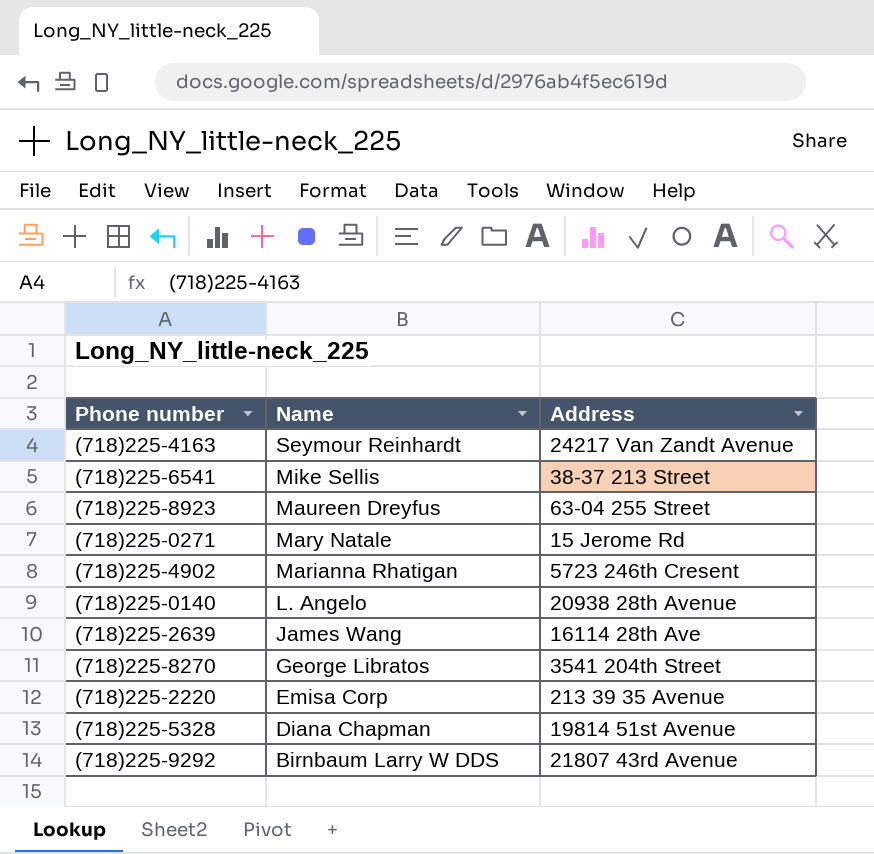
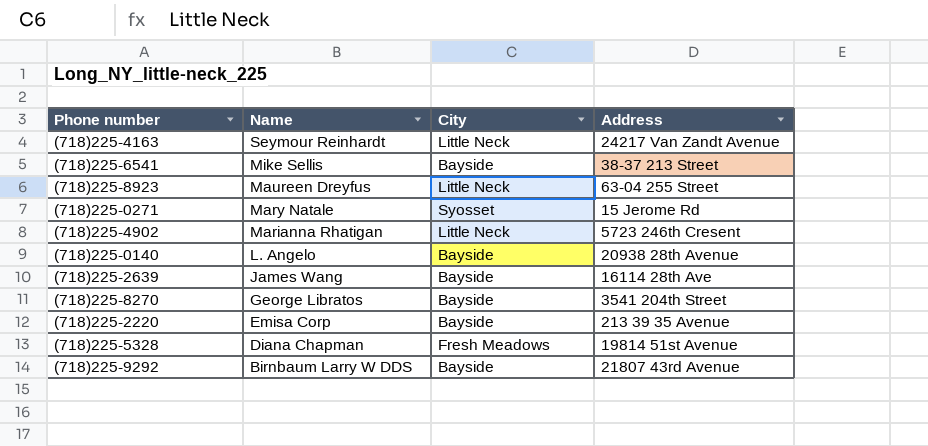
column City | position: none -> 3

